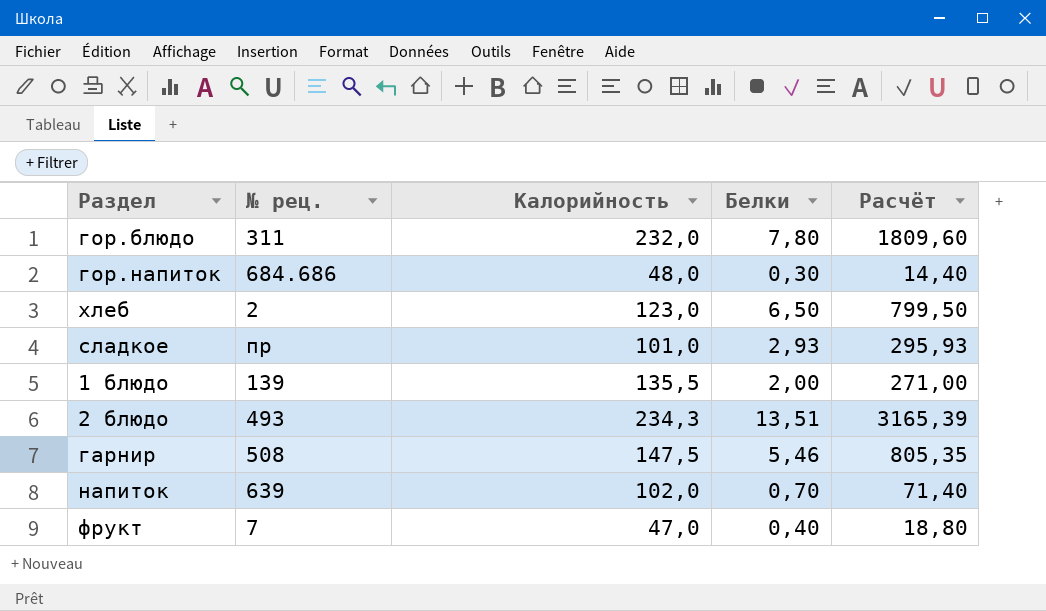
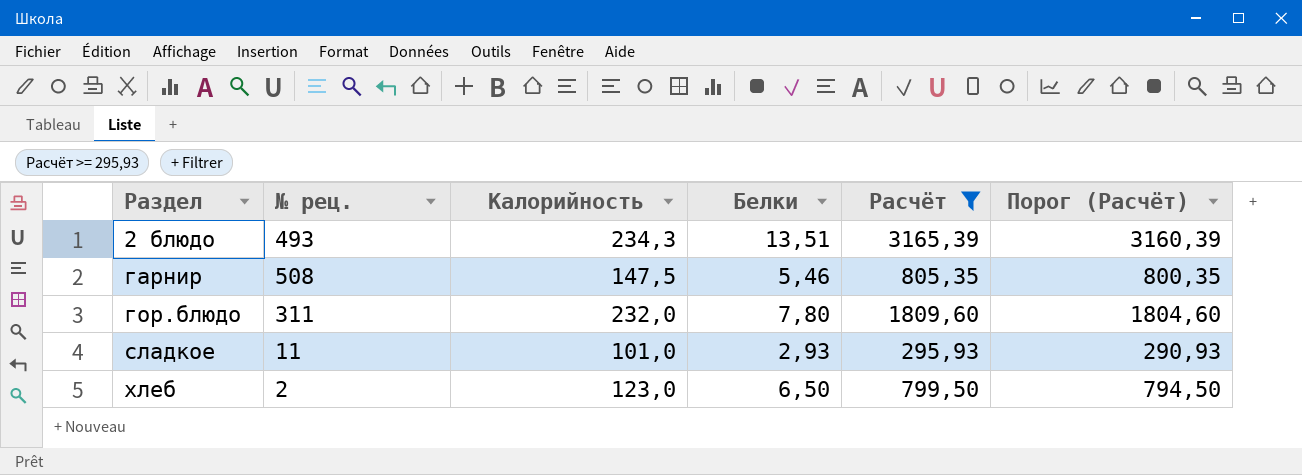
filter: none -> Расчёт >= 295,93
row order: none -> Раздел ascending
column Порог (Расчёт) | formula: none -> [Расчёт] - 5
сладкое | № рец.: пр -> 11

